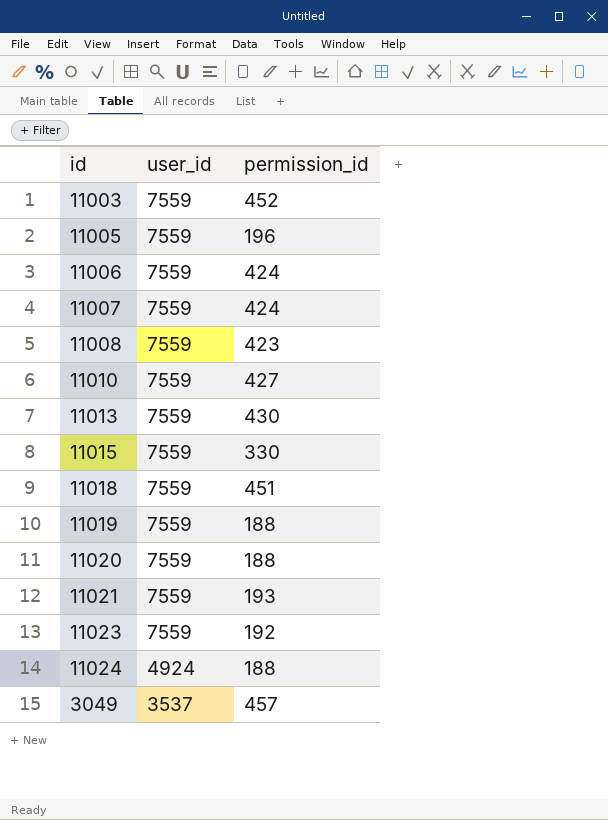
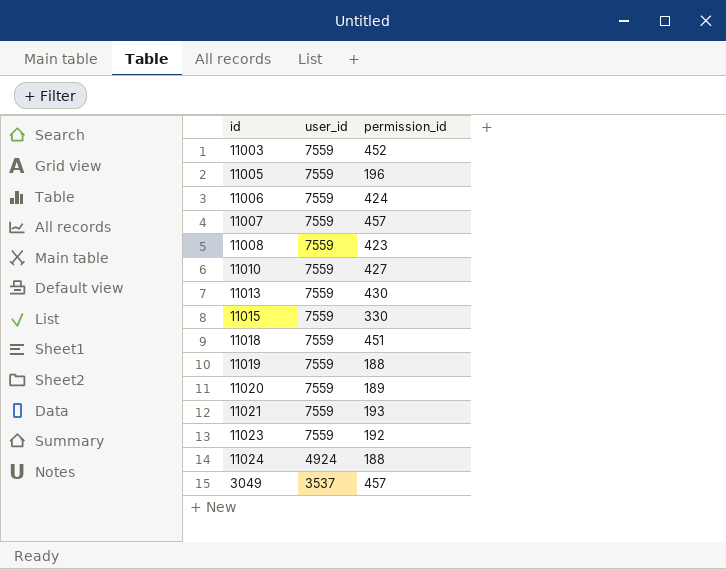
11007 | permission_id: 424 -> 457
11020 | permission_id: 188 -> 189

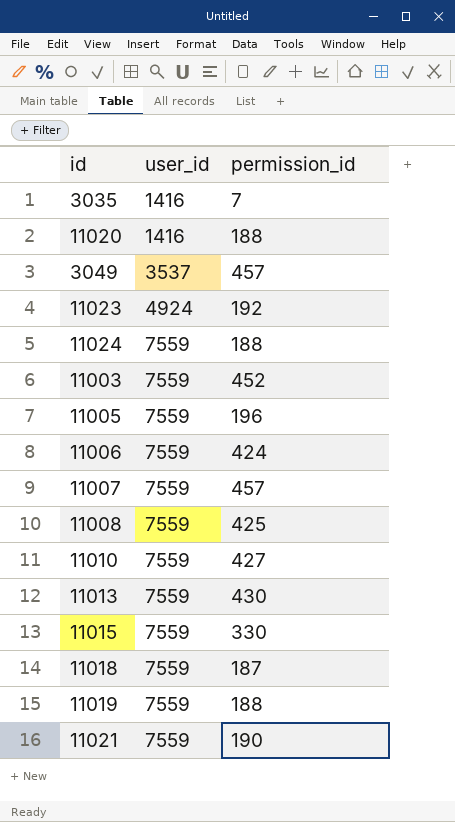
row order: user_id descending -> user_id ascending
row 3035: none -> 1416 | 7
11020 | user_id: 7559 -> 1416
11020 | permission_id: 189 -> 188
11023 | user_id: 7559 -> 4924
11024 | user_id: 4924 -> 7559
11008 | permission_id: 423 -> 425
11018 | permission_id: 451 -> 187
11021 | permission_id: 193 -> 190

